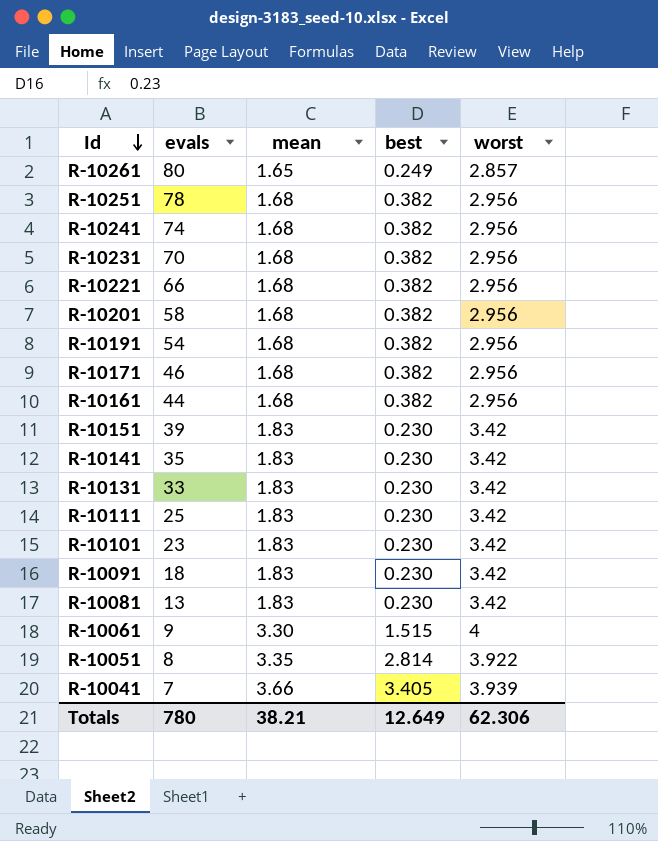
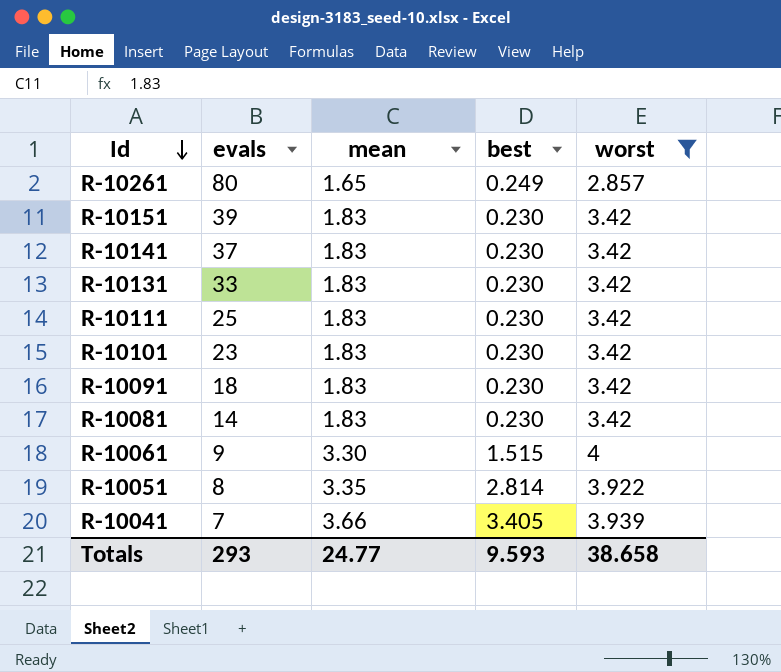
filter: none -> worst != 2.956
R-10141 | evals: 35 -> 37
R-10081 | evals: 13 -> 14
Totals | evals: 780 -> 293
Totals | mean: 38.21 -> 24.77
Totals | best: 12.649 -> 9.593
Totals | worst: 62.306 -> 38.658

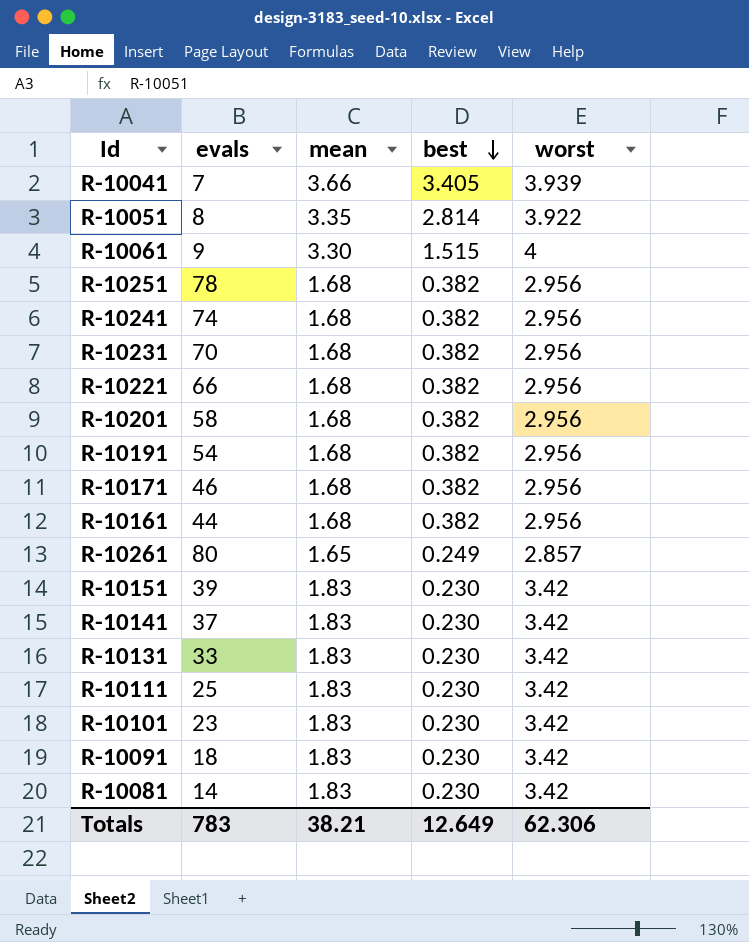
filter: worst != 2.956 -> none
row order: Id descending -> best descending
Totals | evals: 293 -> 783
Totals | mean: 24.77 -> 38.21
Totals | best: 9.593 -> 12.649
Totals | worst: 38.658 -> 62.306

